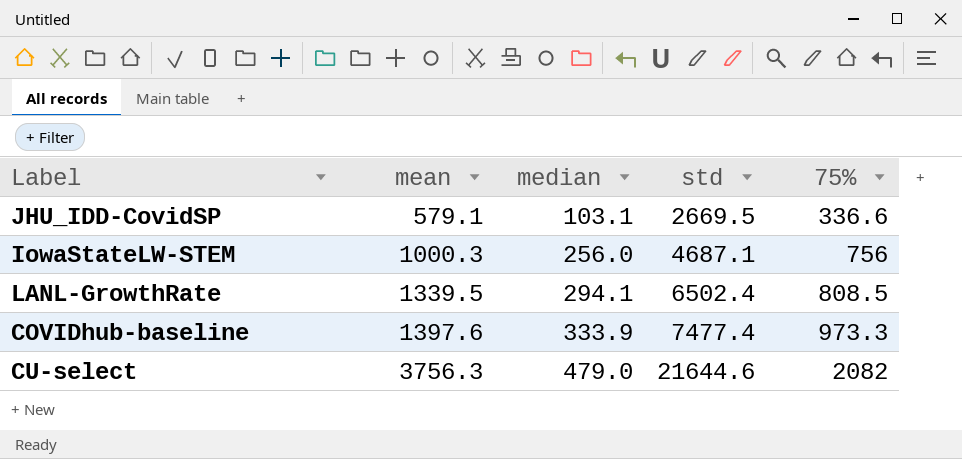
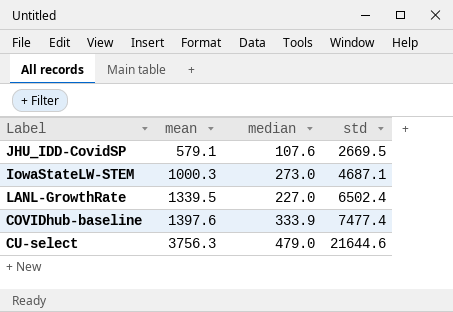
column 75% | position: 5 -> none
JHU_IDD-CovidSP | median: 103.1 -> 107.6
IowaStateLW-STEM | median: 256.0 -> 273.0
LANL-GrowthRate | median: 294.1 -> 227.0

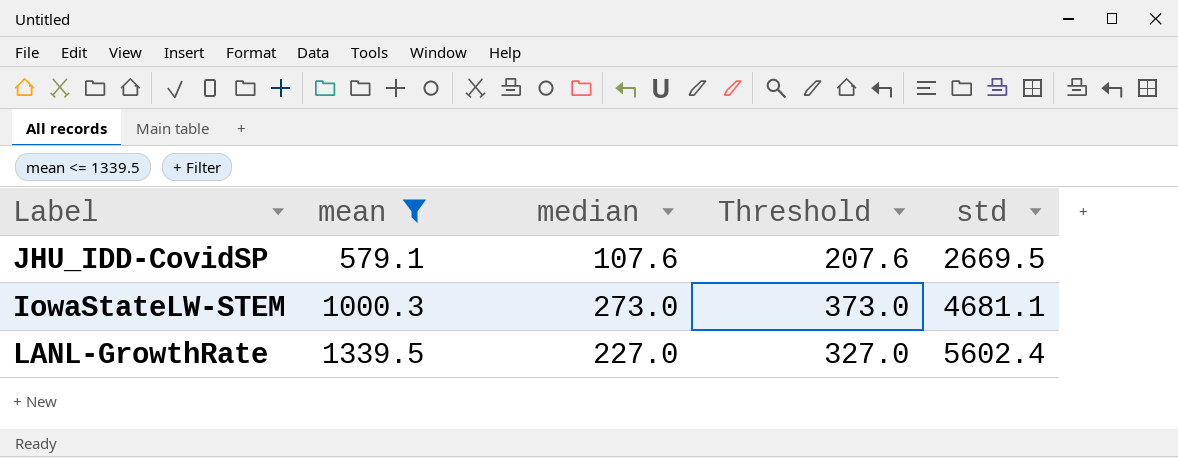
filter: none -> mean <= 1339.5
column Threshold | formula: none -> [median] + 100
IowaStateLW-STEM | std: 4687.1 -> 4681.1
LANL-GrowthRate | std: 6502.4 -> 5602.4

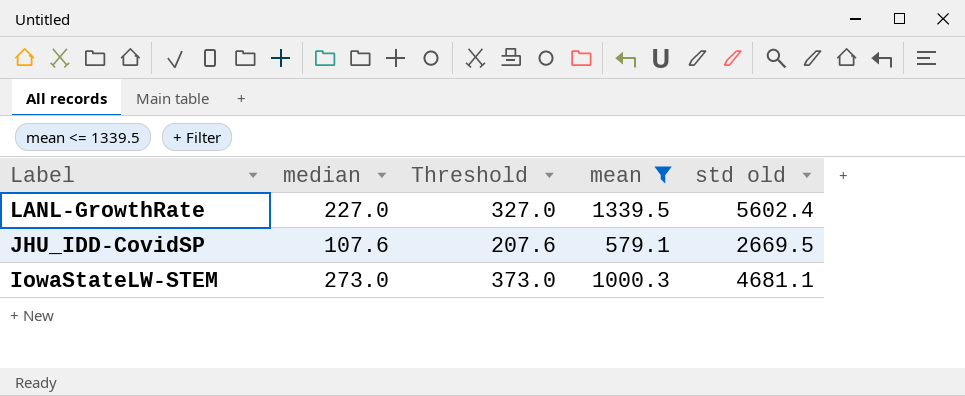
row order: mean ascending -> Label descending
column mean | position: 2 -> 4
column name: std -> std old

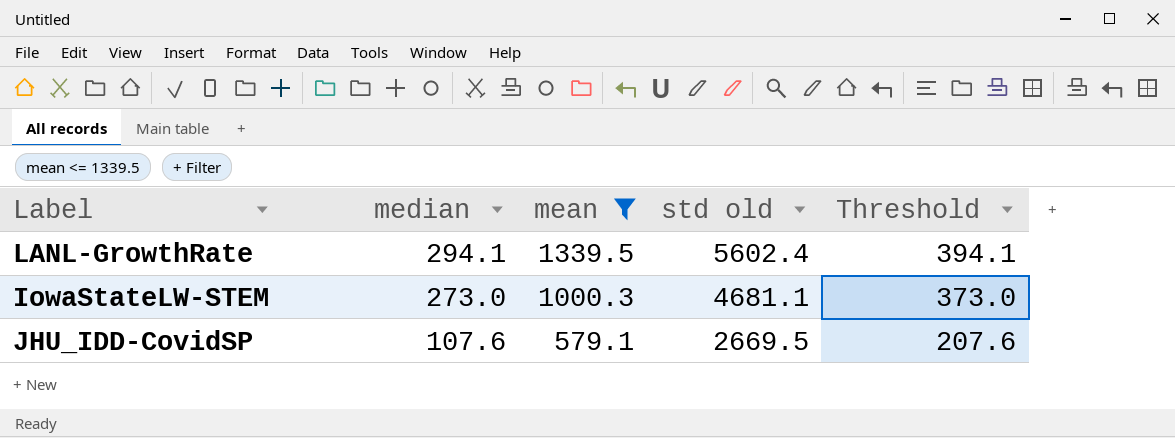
row order: Label descending -> median descending
column Threshold | position: 3 -> 5
LANL-GrowthRate | median: 227.0 -> 294.1
LANL-GrowthRate | Threshold: 327.0 -> 394.1

